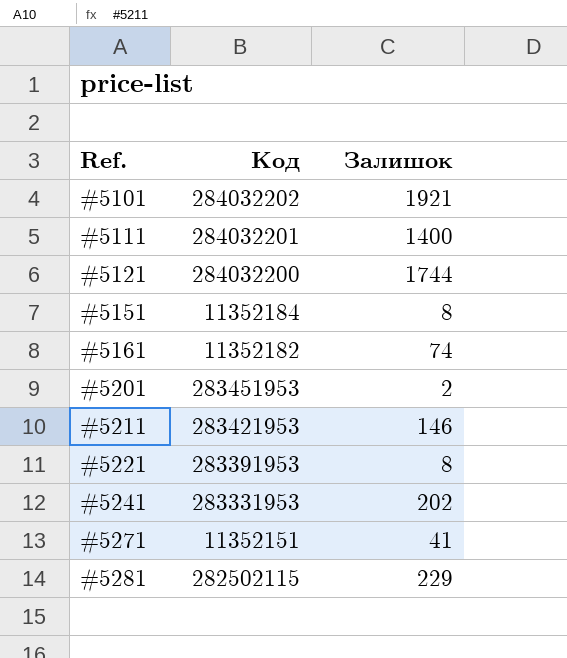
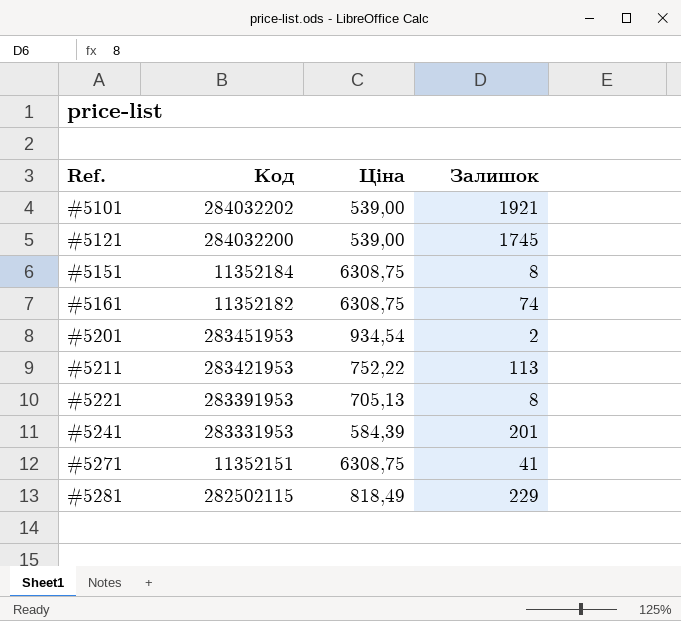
column Ціна | position: none -> 3
row #5111: 284032201 | 1400 -> none
#5121 | Залишок: 1744 -> 1745
#5211 | Залишок: 146 -> 113
#5241 | Залишок: 202 -> 201

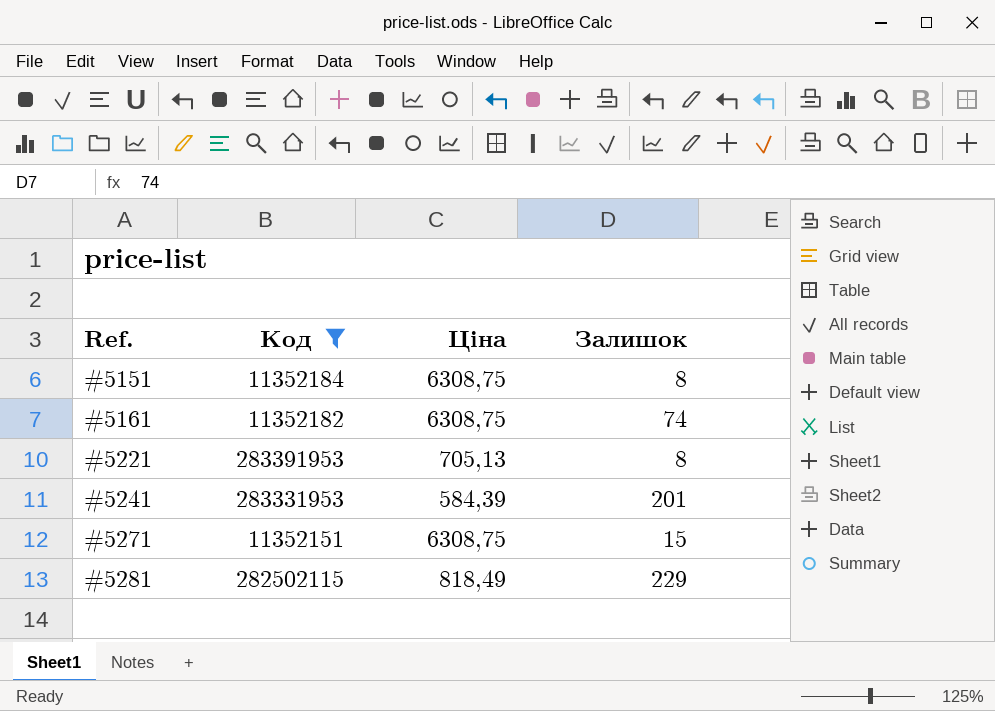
filter: none -> Код <= 283391953
#5271 | Залишок: 41 -> 15

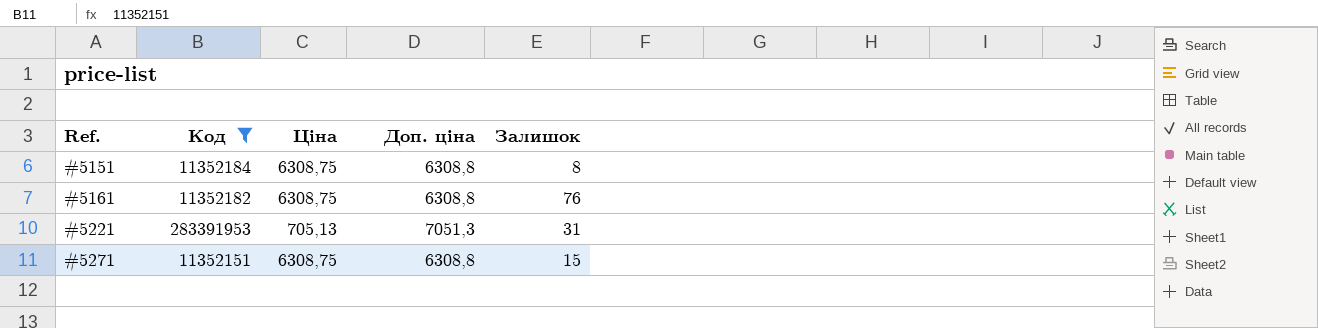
column Доп. ціна | position: none -> 4
row #5241: 283331953 | 584,39 | 201 -> none
row #5281: 282502115 | 818,49 | 229 -> none
#5161 | Залишок: 74 -> 76
#5221 | Залишок: 8 -> 31

